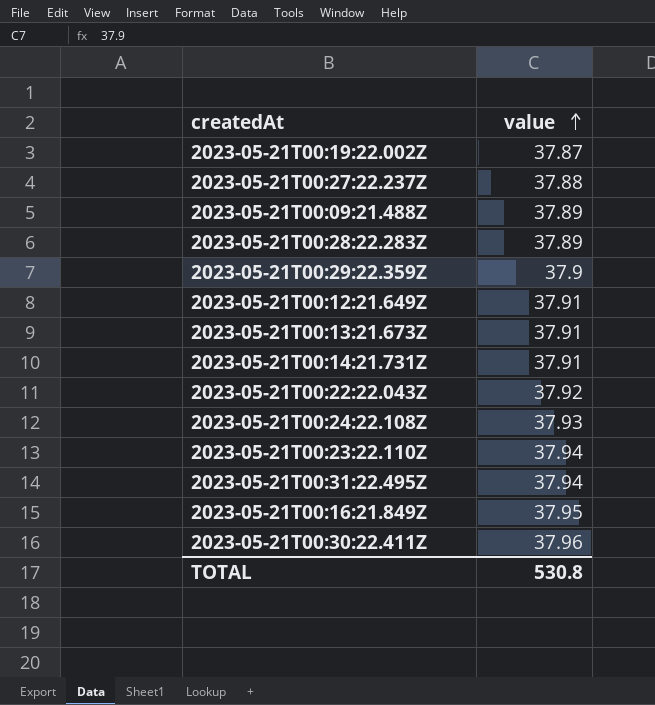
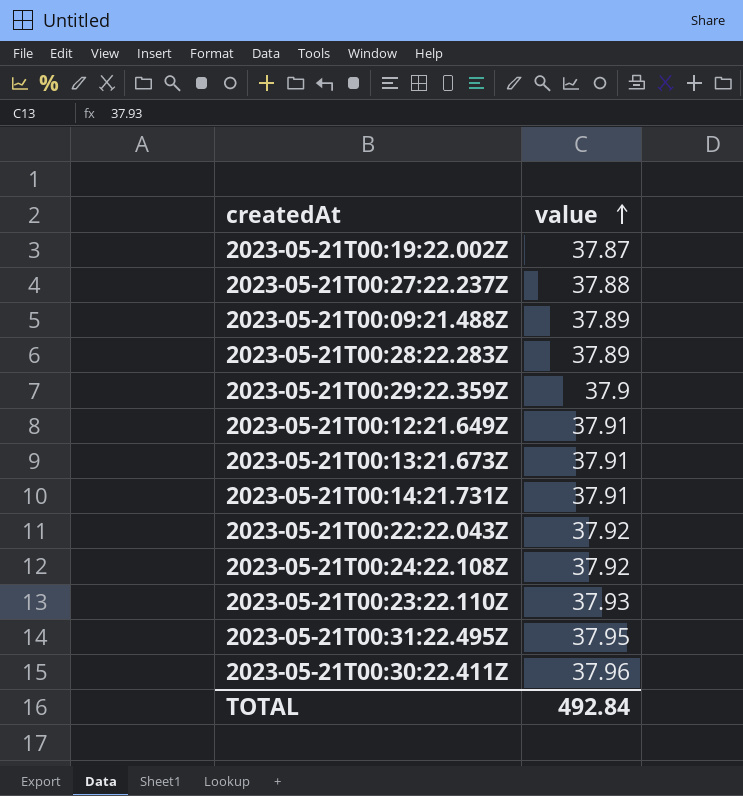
row 2023-05-21T00:16:21.849Z: 37.95 -> none
2023-05-21T00:24:22.108Z | value: 37.93 -> 37.92
2023-05-21T00:23:22.110Z | value: 37.94 -> 37.93
2023-05-21T00:31:22.495Z | value: 37.94 -> 37.95
TOTAL | value: 530.8 -> 492.84

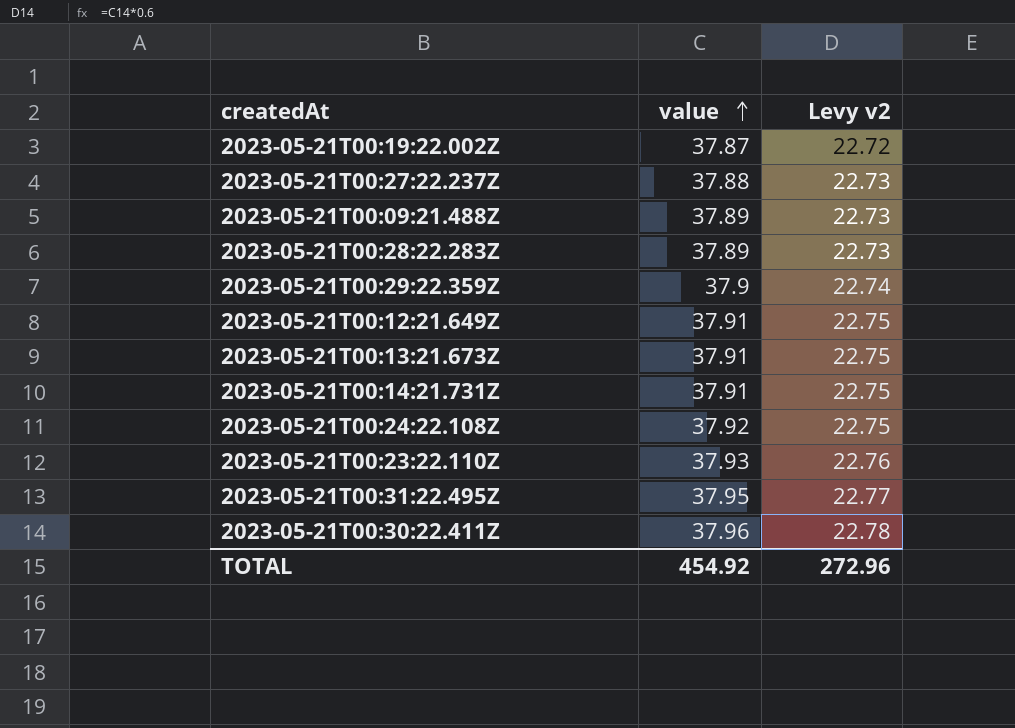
column Levy v2 | formula: none -> [value] * 0.6
row 2023-05-21T00:22:22.043Z: 37.92 -> none
TOTAL | value: 492.84 -> 454.92

